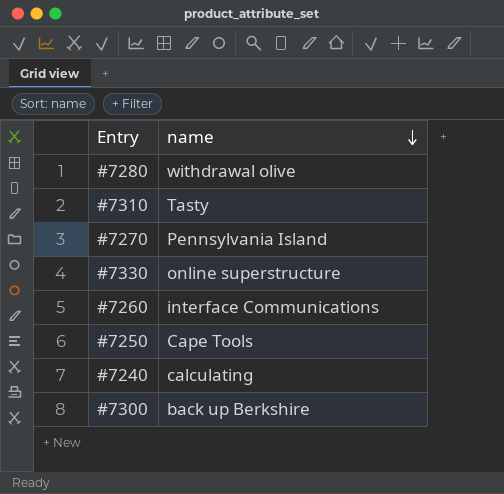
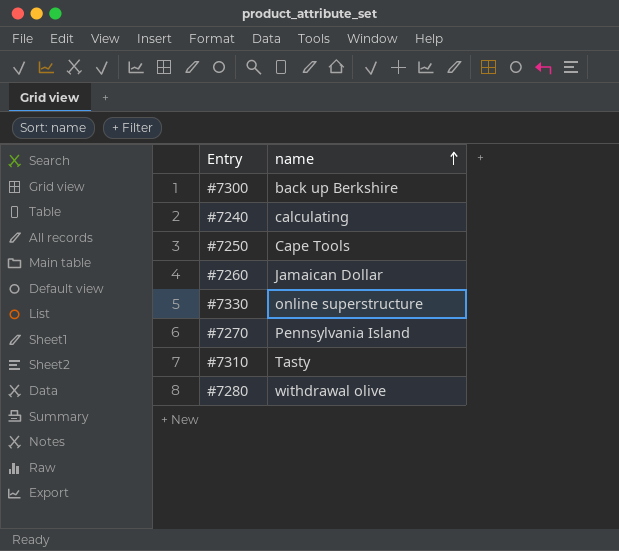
row order: name descending -> name ascending
#7260 | name: interface Communications -> Jamaican Dollar

